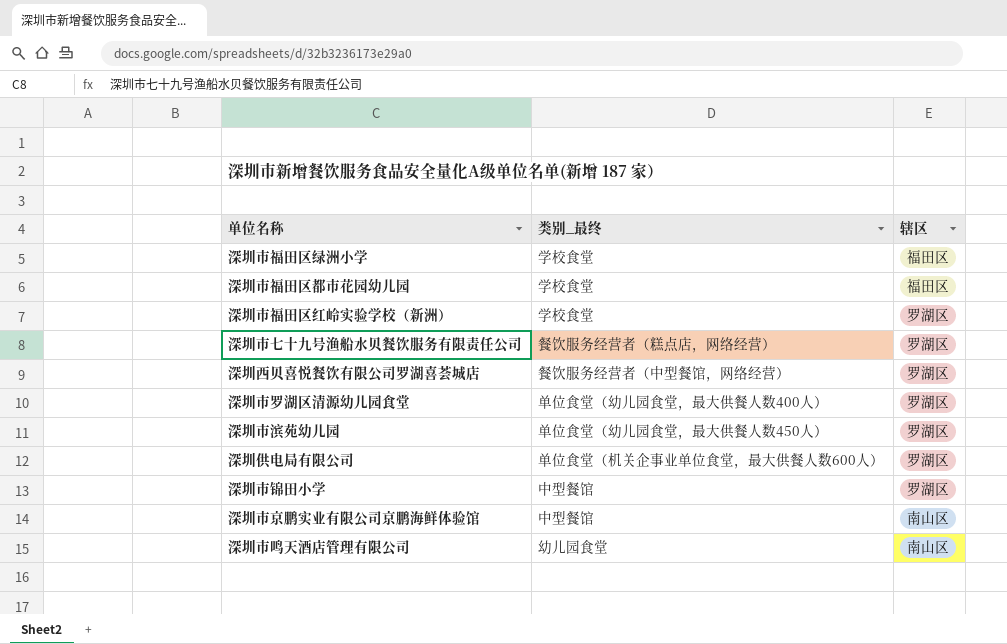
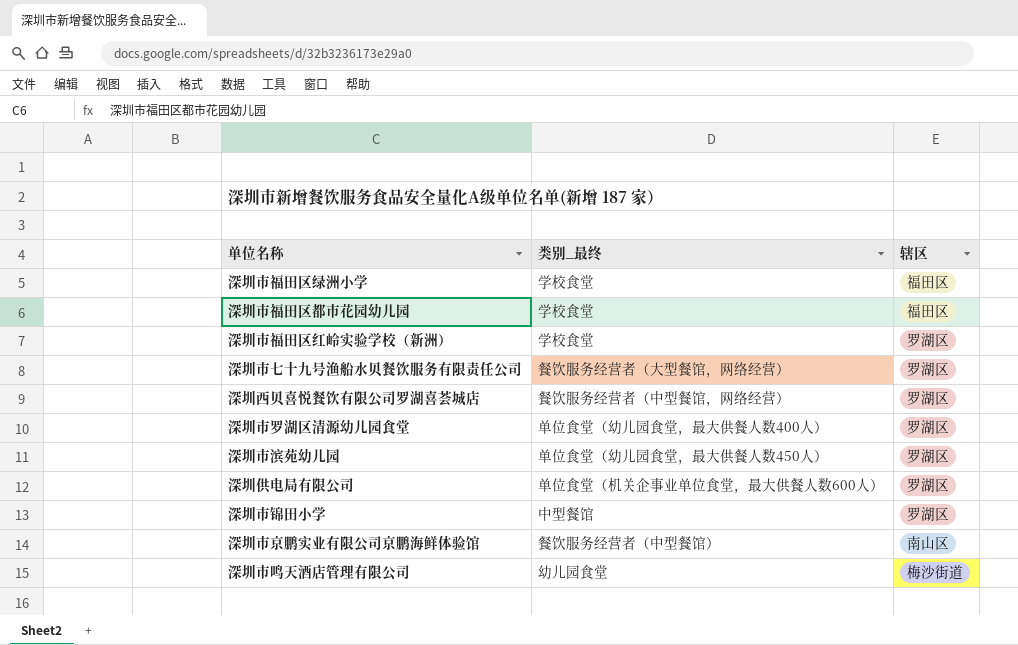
深圳市七十九号渔船水贝餐饮服务有限责任公司 | 类别_最终: 餐饮服务经营者（糕点店，网络经营） -> 餐饮服务经营者（大型餐馆，网络经营）
深圳市京鹏实业有限公司京鹏海鲜体验馆 | 类别_最终: 中型餐馆 -> 餐饮服务经营者（中型餐馆）
深圳市鸣天酒店管理有限公司 | 辖区: 南山区 -> 梅沙街道

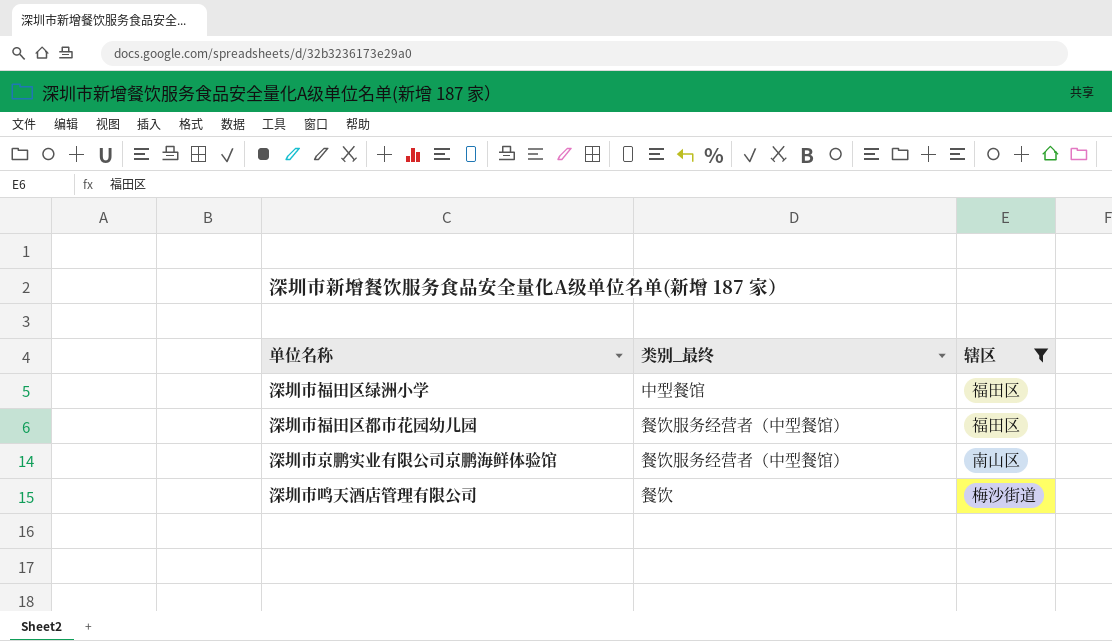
filter: none -> 辖区 != 罗湖区
深圳市福田区绿洲小学 | 类别_最终: 学校食堂 -> 中型餐馆
深圳市福田区都市花园幼儿园 | 类别_最终: 学校食堂 -> 餐饮服务经营者（中型餐馆）
深圳市鸣天酒店管理有限公司 | 类别_最终: 幼儿园食堂 -> 餐饮

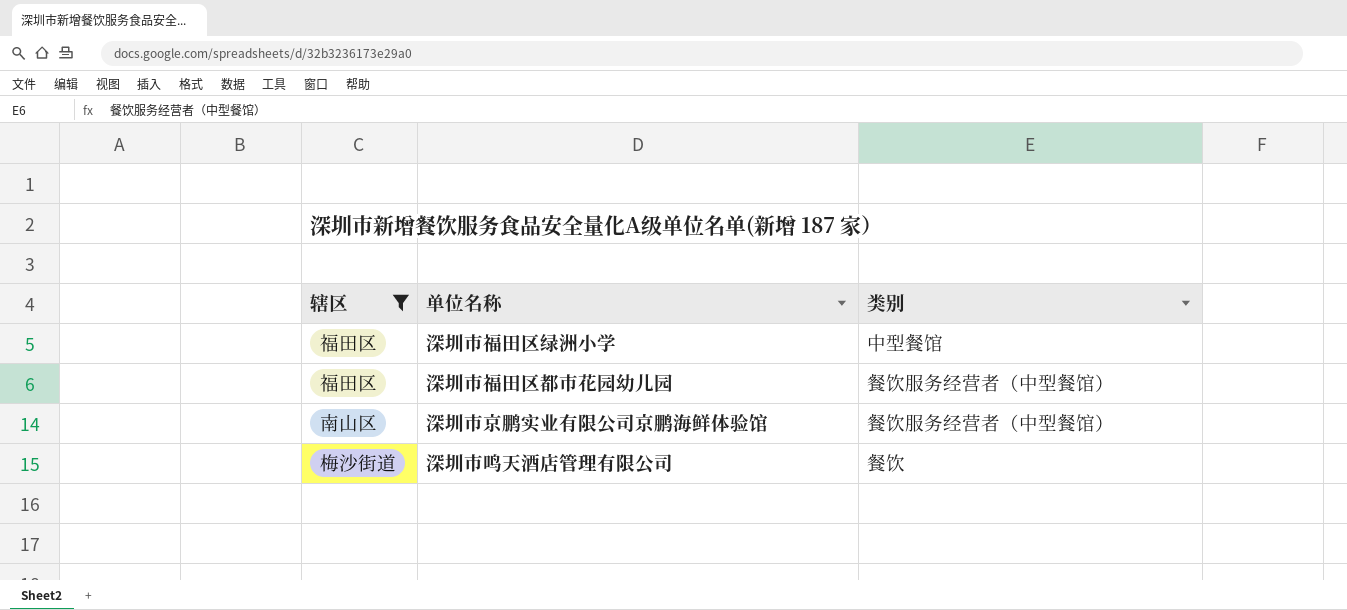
column 辖区 | position: 3 -> 1
column name: 类别_最终 -> 类别

